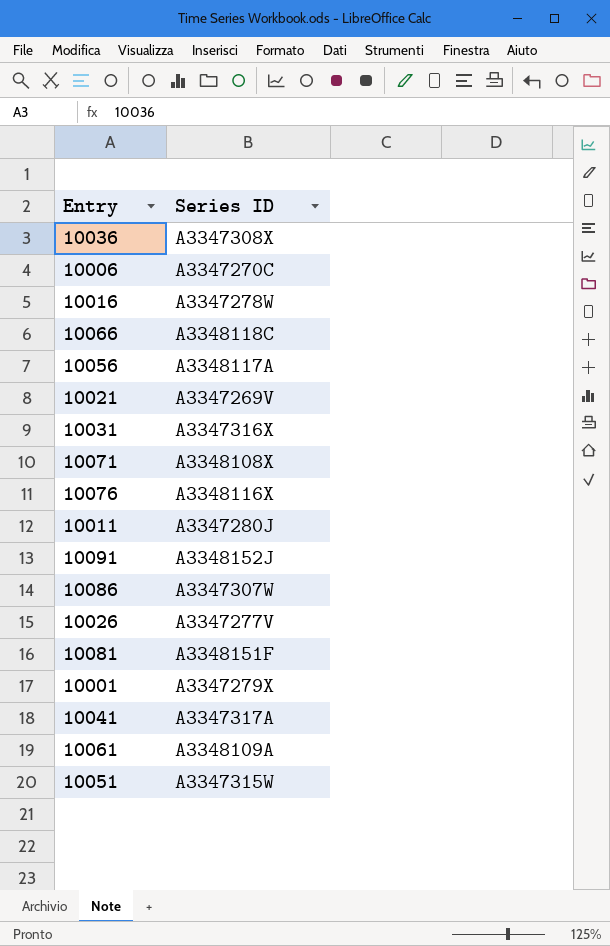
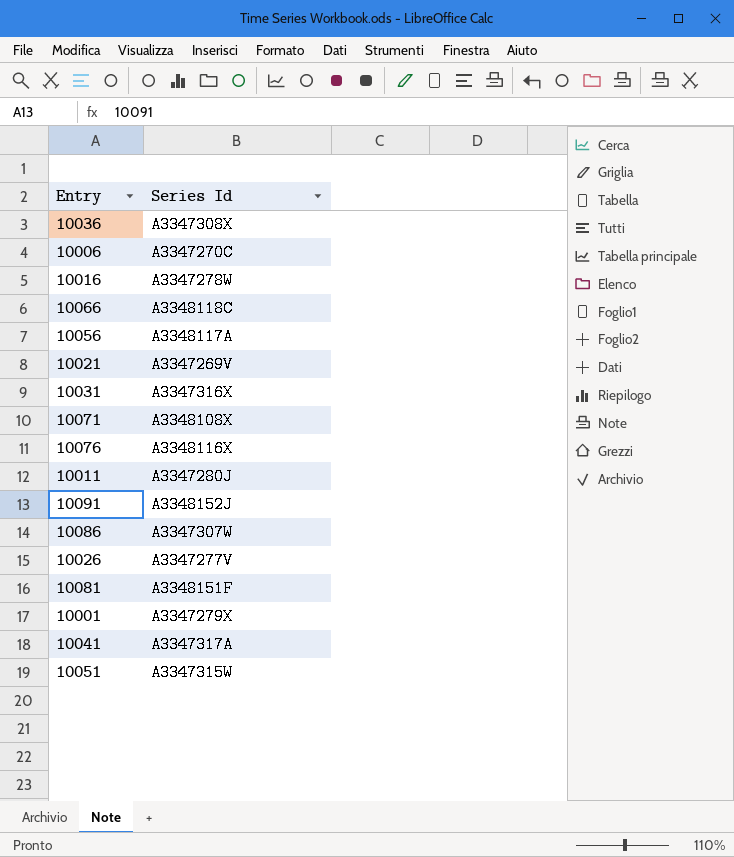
column name: Series ID -> Series Id
row 10061: A3348109A -> none

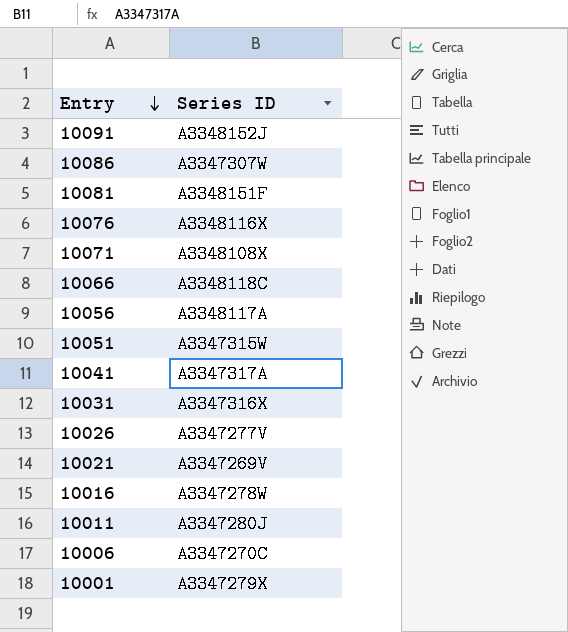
row order: none -> Entry descending
column name: Series Id -> Series ID
row 10036: A3347308X -> none

